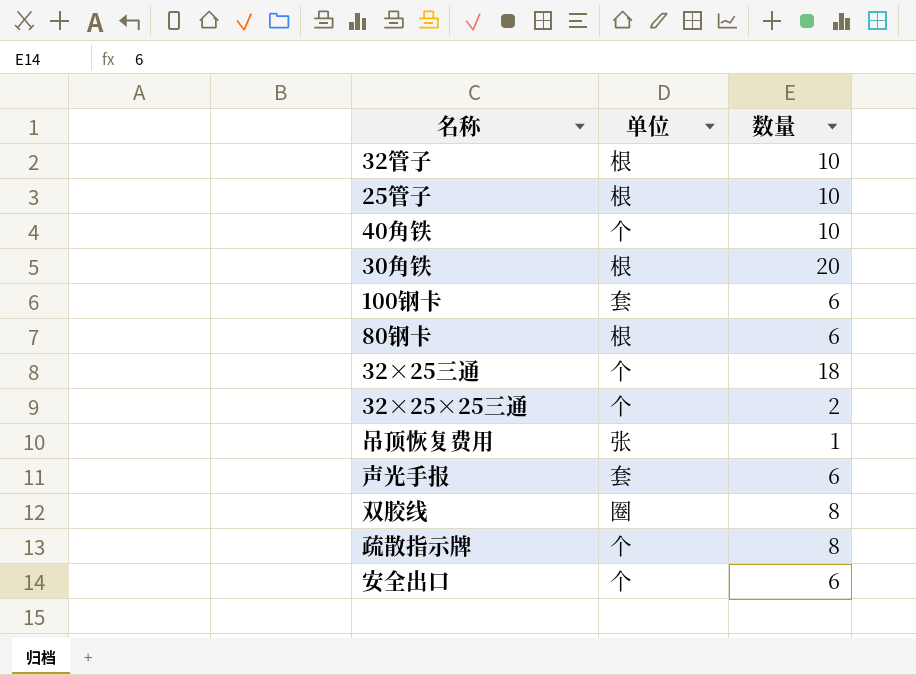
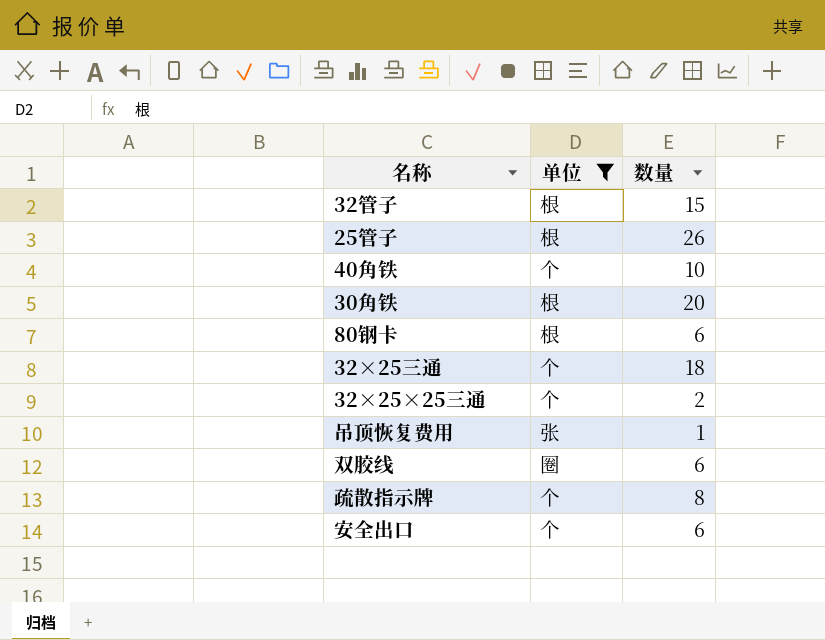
filter: none -> 单位 != 套
32管子 | 数量: 10 -> 15
25管子 | 数量: 10 -> 26
双胶线 | 数量: 8 -> 6

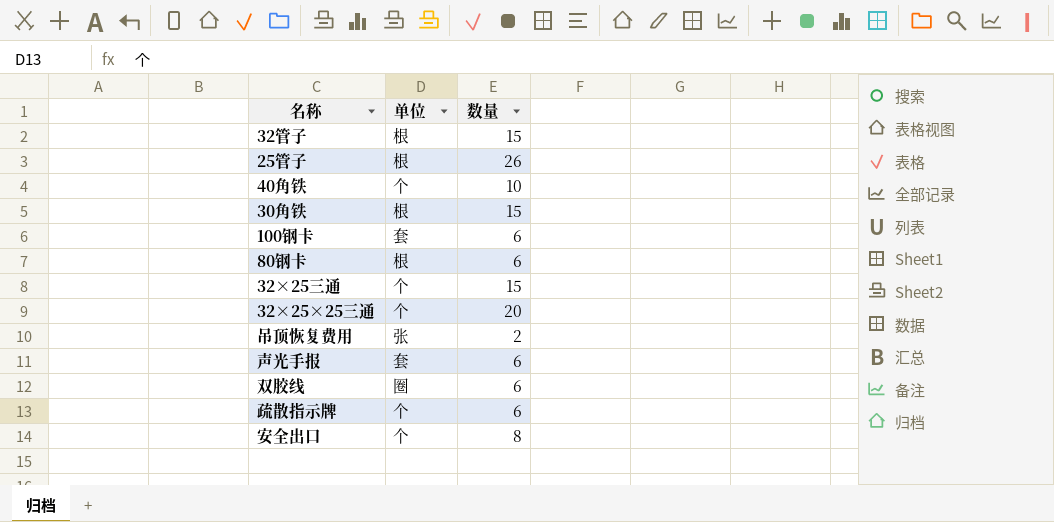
filter: 单位 != 套 -> none
30角铁 | 数量: 20 -> 15
32×25三通 | 数量: 18 -> 15
32×25×25三通 | 数量: 2 -> 20
吊顶恢复费用 | 数量: 1 -> 2
疏散指示牌 | 数量: 8 -> 6
安全出口 | 数量: 6 -> 8

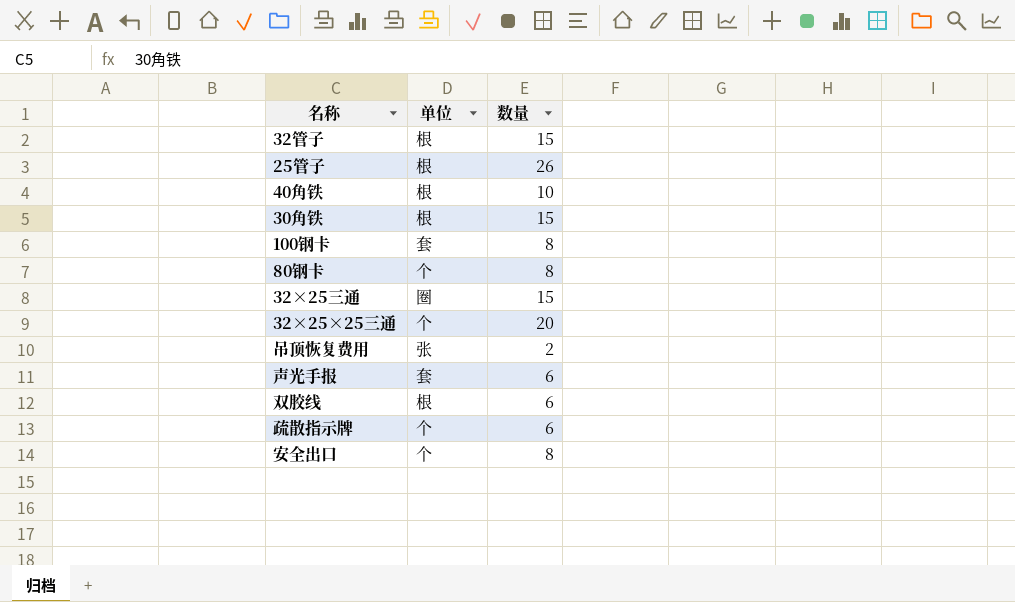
40角铁 | 单位: 个 -> 根
100钢卡 | 数量: 6 -> 8
80钢卡 | 单位: 根 -> 个
80钢卡 | 数量: 6 -> 8
32×25三通 | 单位: 个 -> 圈
双胶线 | 单位: 圈 -> 根

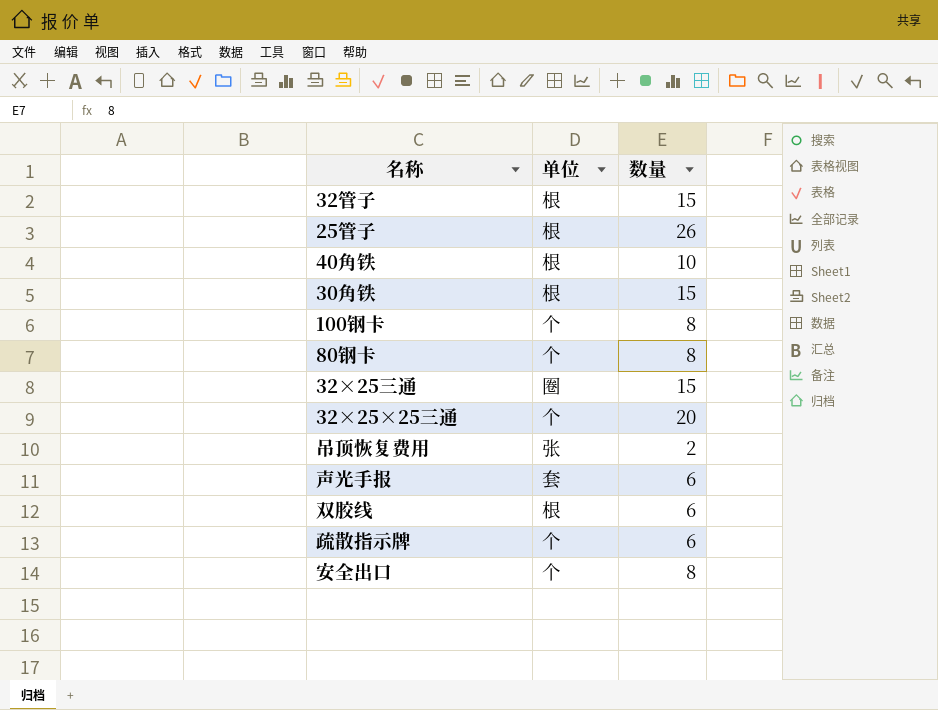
100钢卡 | 单位: 套 -> 个

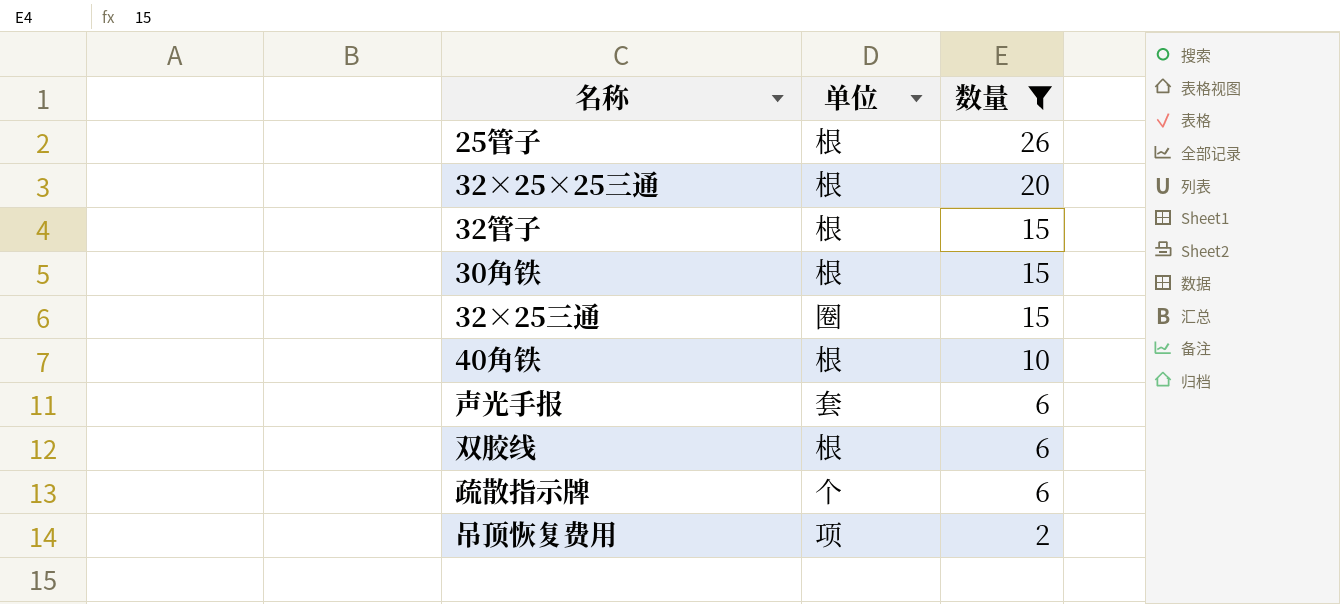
filter: none -> 数量 != 8
row order: none -> 数量 descending
32×25×25三通 | 单位: 个 -> 根
吊顶恢复费用 | 单位: 张 -> 项

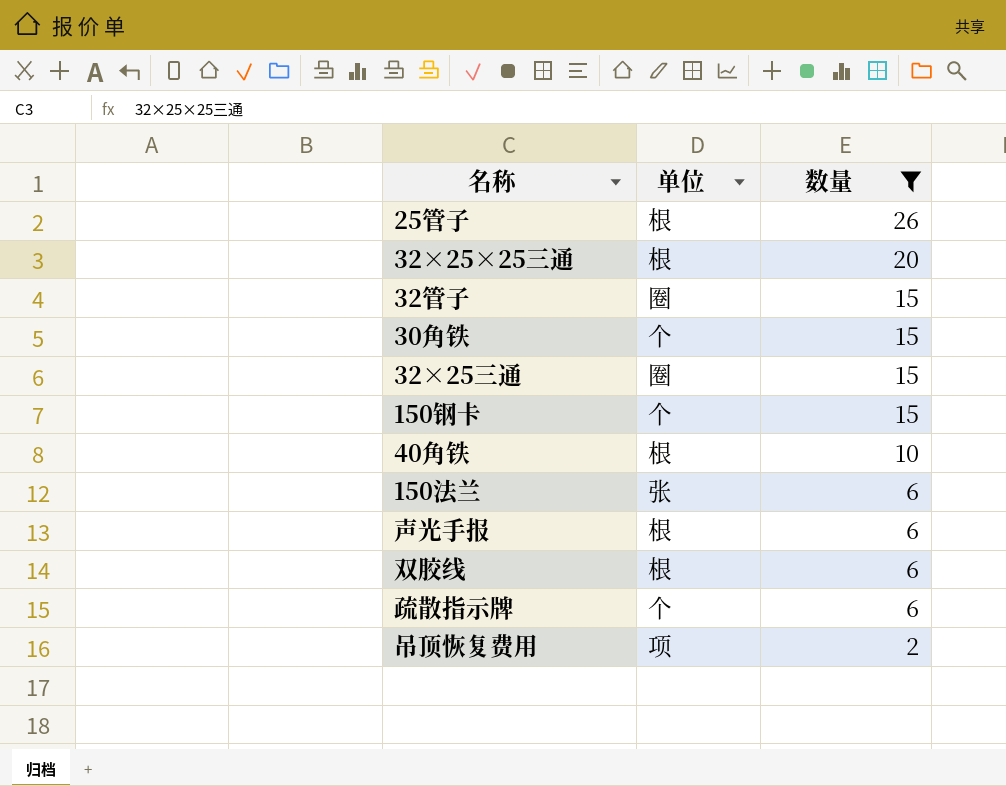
32管子 | 单位: 根 -> 圈
30角铁 | 单位: 根 -> 个
row 150钢卡: none -> 个 | 15
row 150法兰: none -> 张 | 6
声光手报 | 单位: 套 -> 根

